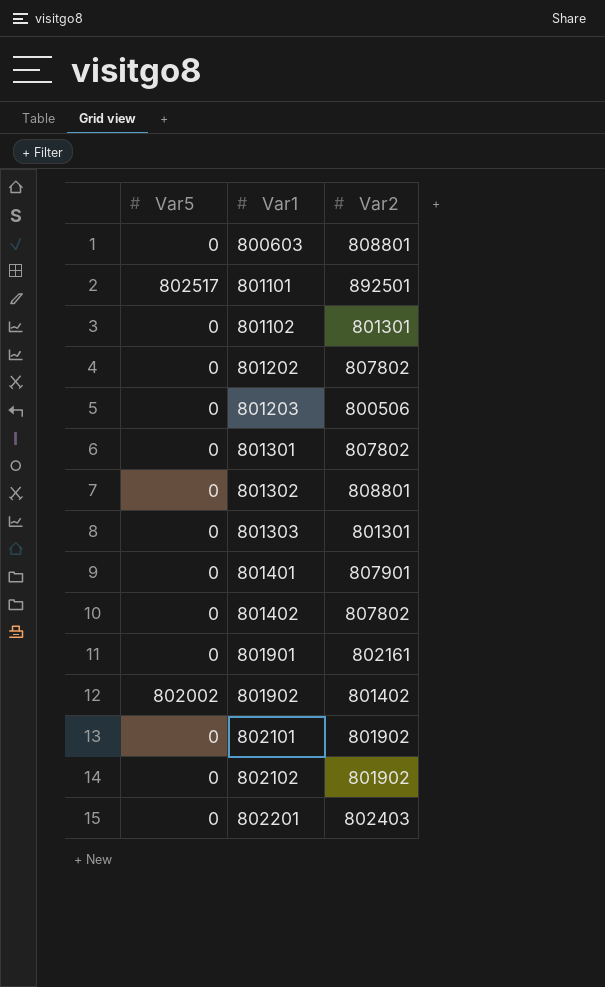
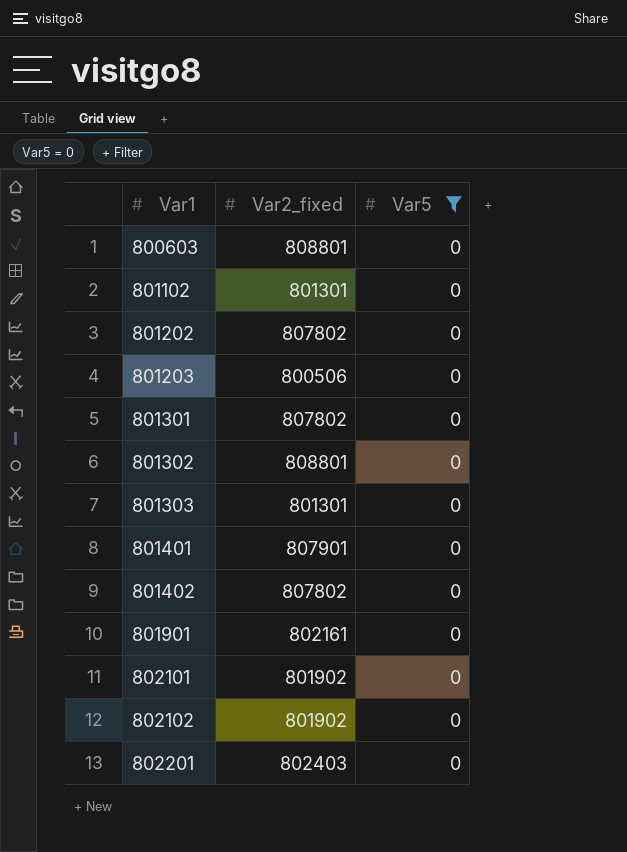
filter: none -> Var5 = 0
column name: Var2 -> Var2_fixed
column Var5 | position: 1 -> 3

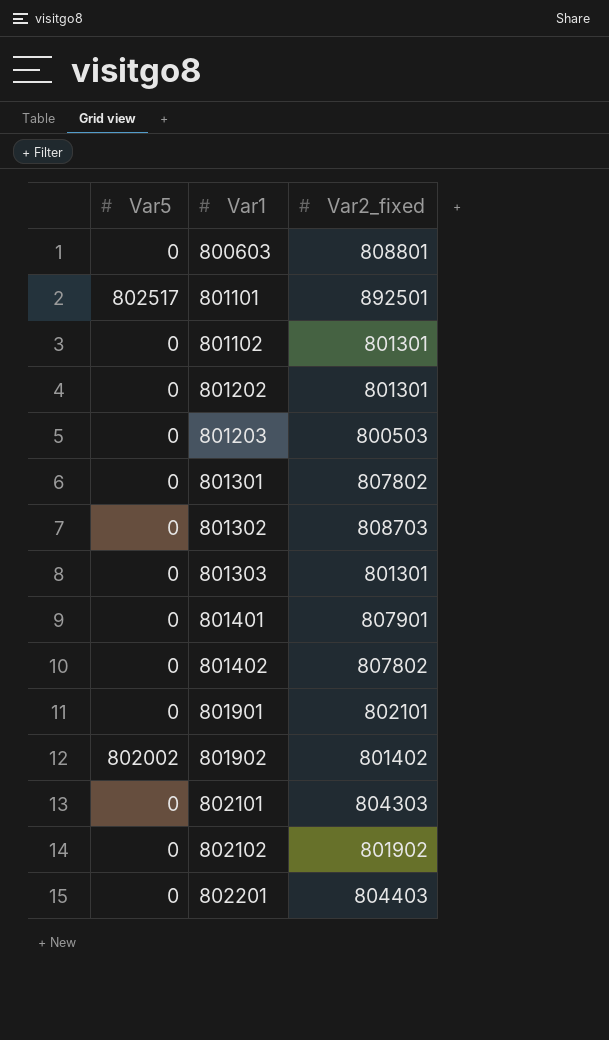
filter: Var5 = 0 -> none
column Var5 | position: 3 -> 1
801202 | Var2_fixed: 807802 -> 801301
801203 | Var2_fixed: 800506 -> 800503
801302 | Var2_fixed: 808801 -> 808703
801901 | Var2_fixed: 802161 -> 802101
802101 | Var2_fixed: 801902 -> 804303
802201 | Var2_fixed: 802403 -> 804403

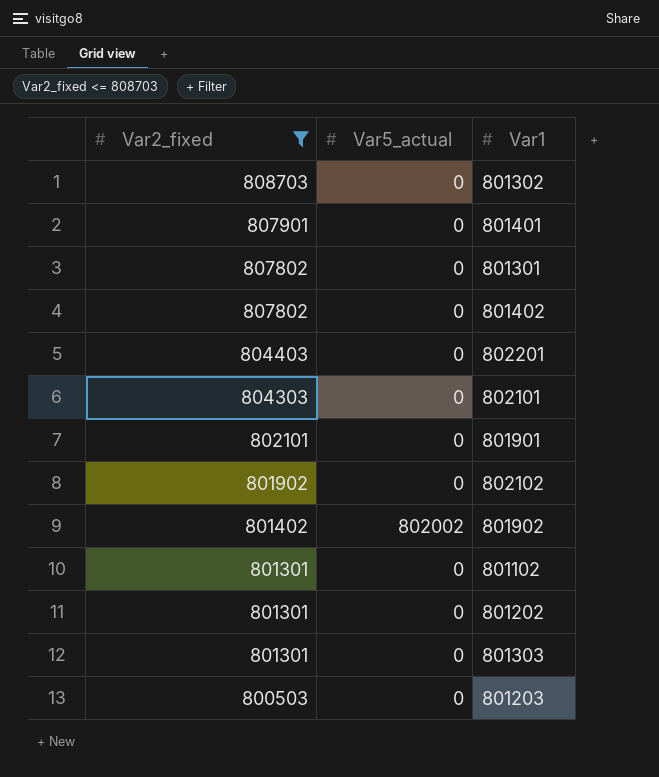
filter: none -> Var2_fixed <= 808703
row order: Var1 ascending -> Var2_fixed descending
column Var2_fixed | position: 3 -> 1
column name: Var5 -> Var5_actual

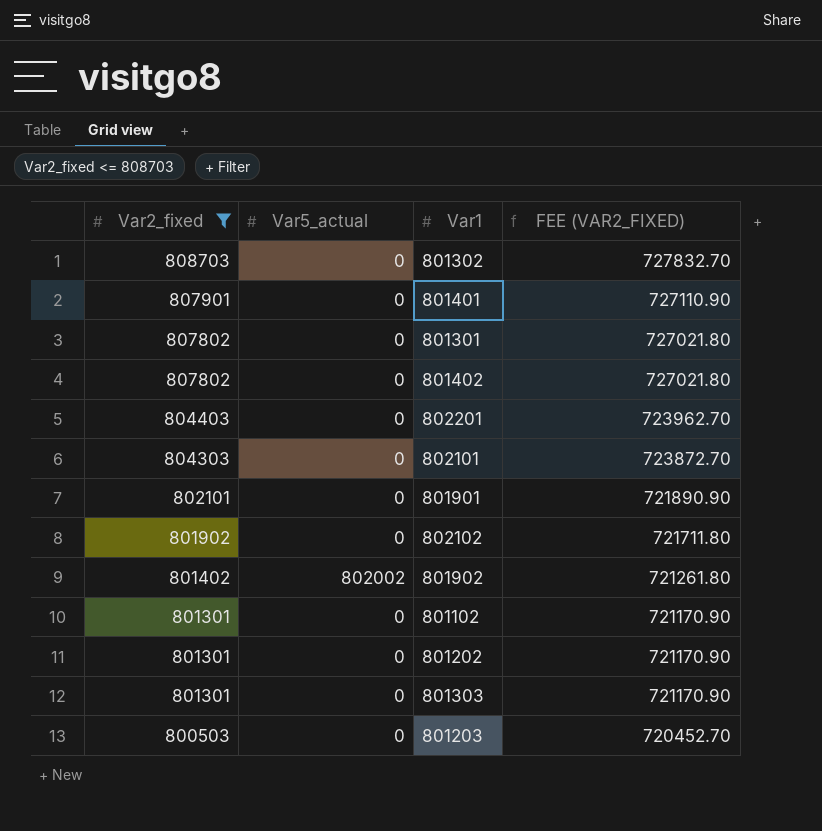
column FEE (VAR2_FIXED) | formula: none -> [Var2_fixed] * 0.9

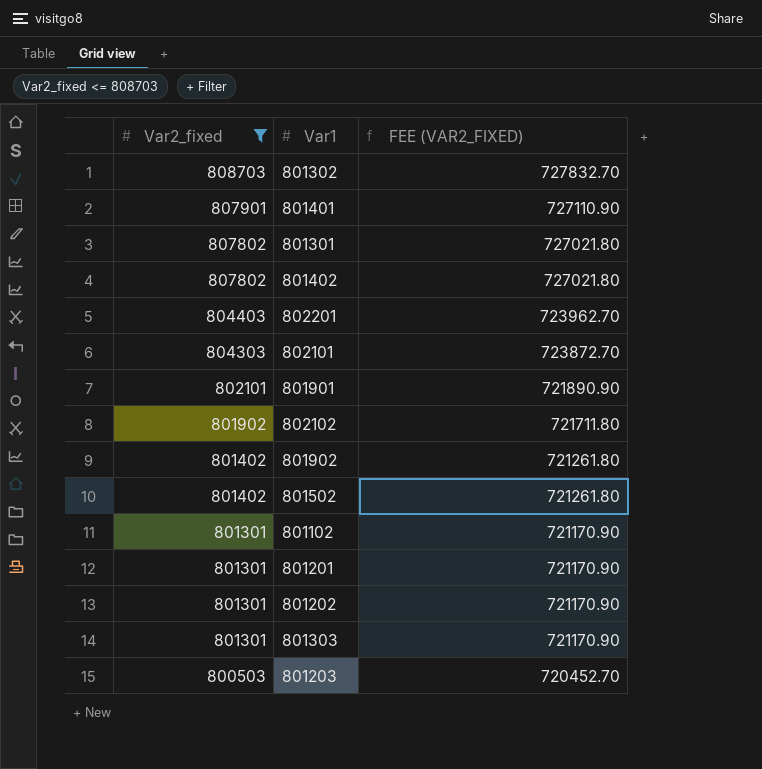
column Var5_actual | position: 2 -> none
row 801502: none -> 801402 | 721261.80
row 801201: none -> 801301 | 721170.90

